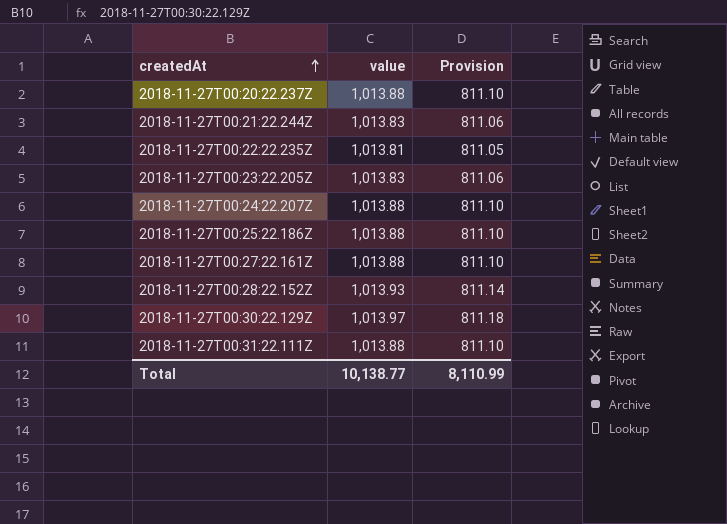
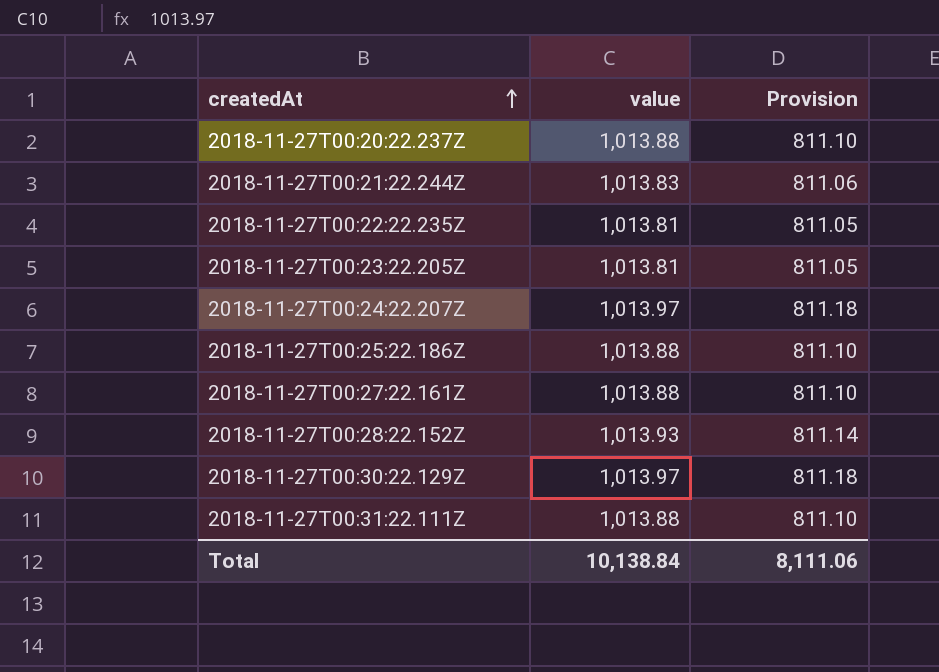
2018-11-27T00:23:22.205Z | value: 1,013.83 -> 1,013.81
2018-11-27T00:23:22.205Z | Provision: 811.06 -> 811.05
2018-11-27T00:24:22.207Z | value: 1,013.88 -> 1,013.97
2018-11-27T00:24:22.207Z | Provision: 811.10 -> 811.18
Total | value: 10,138.77 -> 10,138.84
Total | Provision: 8,110.99 -> 8,111.06

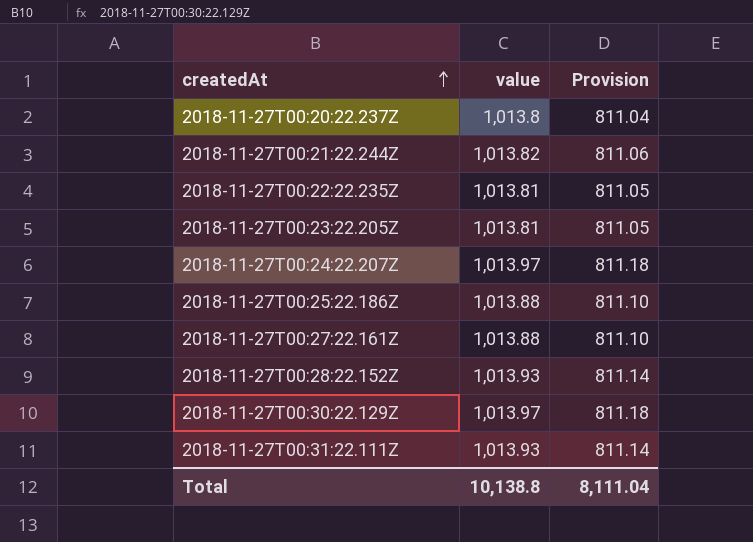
2018-11-27T00:20:22.237Z | value: 1,013.88 -> 1,013.8
2018-11-27T00:20:22.237Z | Provision: 811.10 -> 811.04
2018-11-27T00:21:22.244Z | value: 1,013.83 -> 1,013.82
2018-11-27T00:31:22.111Z | value: 1,013.88 -> 1,013.93
2018-11-27T00:31:22.111Z | Provision: 811.10 -> 811.14
Total | value: 10,138.84 -> 10,138.8
Total | Provision: 8,111.06 -> 8,111.04

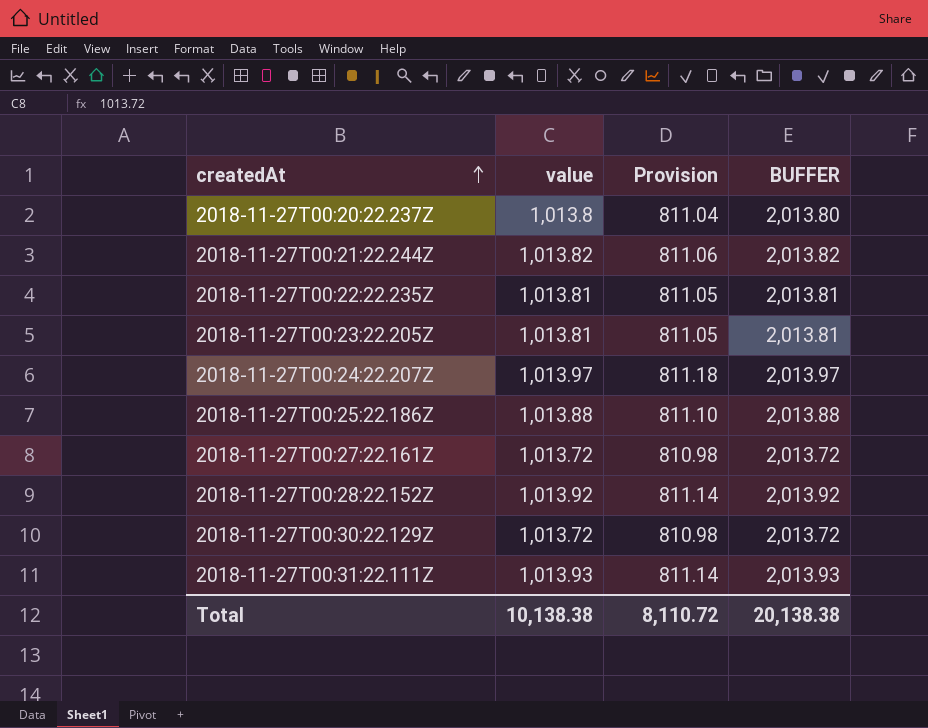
column BUFFER | formula: none -> [value] + 1000
2018-11-27T00:27:22.161Z | value: 1,013.88 -> 1,013.72
2018-11-27T00:27:22.161Z | Provision: 811.10 -> 810.98
2018-11-27T00:28:22.152Z | value: 1,013.93 -> 1,013.92
2018-11-27T00:30:22.129Z | value: 1,013.97 -> 1,013.72
2018-11-27T00:30:22.129Z | Provision: 811.18 -> 810.98
Total | value: 10,138.8 -> 10,138.38
Total | Provision: 8,111.04 -> 8,110.72

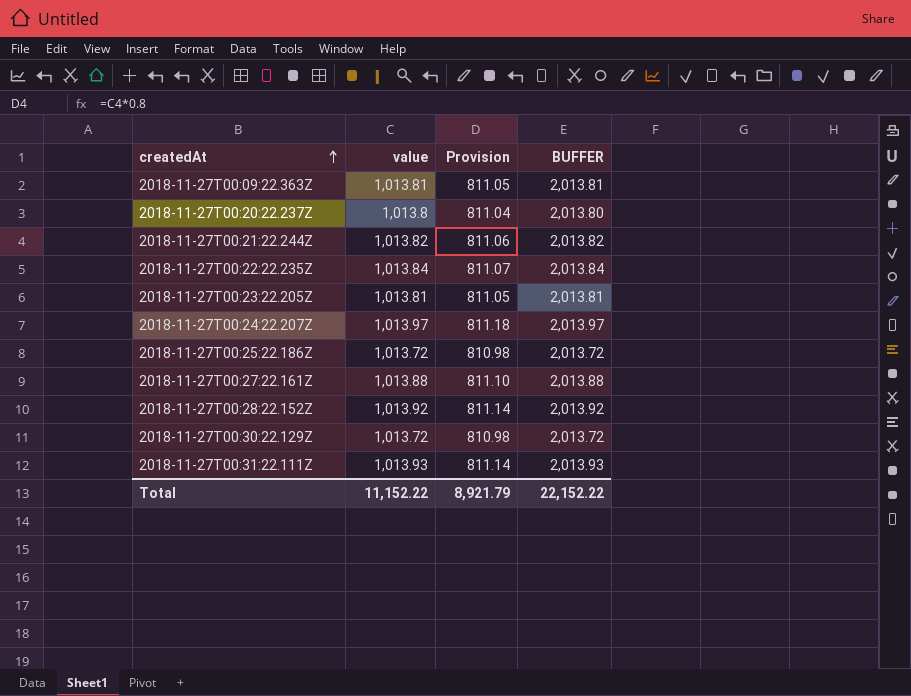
row 2018-11-27T00:09:22.363Z: none -> 1,013.81 | 811.05 | 2,013.81
2018-11-27T00:22:22.235Z | value: 1,013.81 -> 1,013.84
2018-11-27T00:22:22.235Z | Provision: 811.05 -> 811.07
2018-11-27T00:22:22.235Z | BUFFER: 2,013.81 -> 2,013.84
2018-11-27T00:25:22.186Z | value: 1,013.88 -> 1,013.72
2018-11-27T00:25:22.186Z | Provision: 811.10 -> 810.98
2018-11-27T00:25:22.186Z | BUFFER: 2,013.88 -> 2,013.72
2018-11-27T00:27:22.161Z | value: 1,013.72 -> 1,013.88
2018-11-27T00:27:22.161Z | Provision: 810.98 -> 811.10
2018-11-27T00:27:22.161Z | BUFFER: 2,013.72 -> 2,013.88
Total | value: 10,138.38 -> 11,152.22
Total | Provision: 8,110.72 -> 8,921.79
Total | BUFFER: 20,138.38 -> 22,152.22

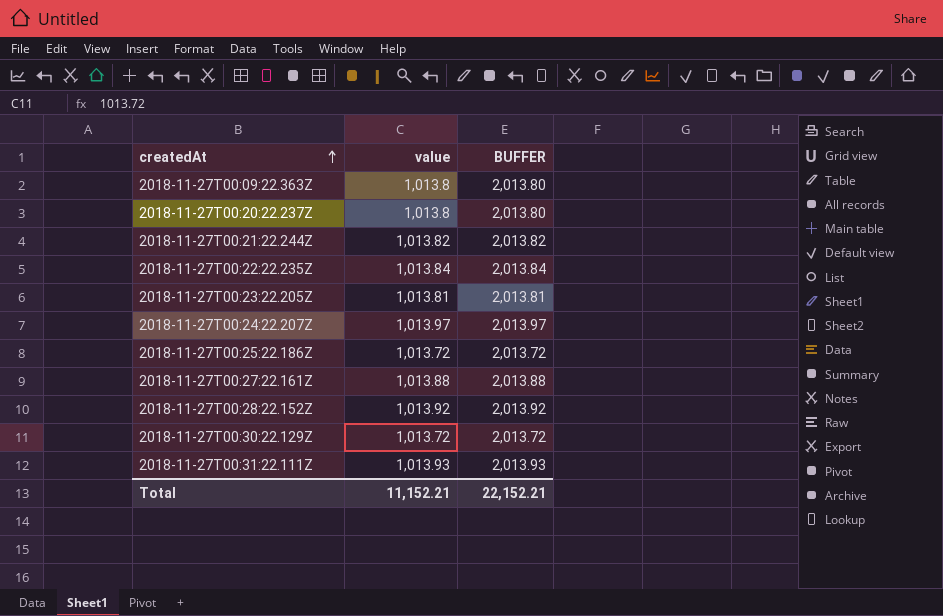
column Provision | formula: [value] * 0.8 -> none
2018-11-27T00:09:22.363Z | value: 1,013.81 -> 1,013.8
2018-11-27T00:09:22.363Z | BUFFER: 2,013.81 -> 2,013.80
Total | value: 11,152.22 -> 11,152.21
Total | BUFFER: 22,152.22 -> 22,152.21

